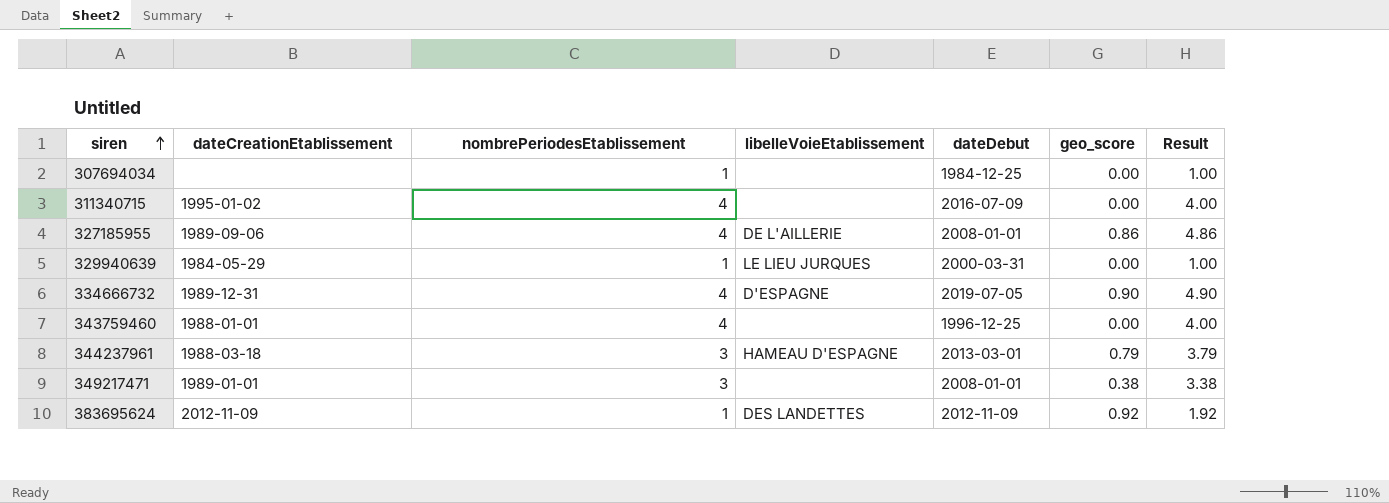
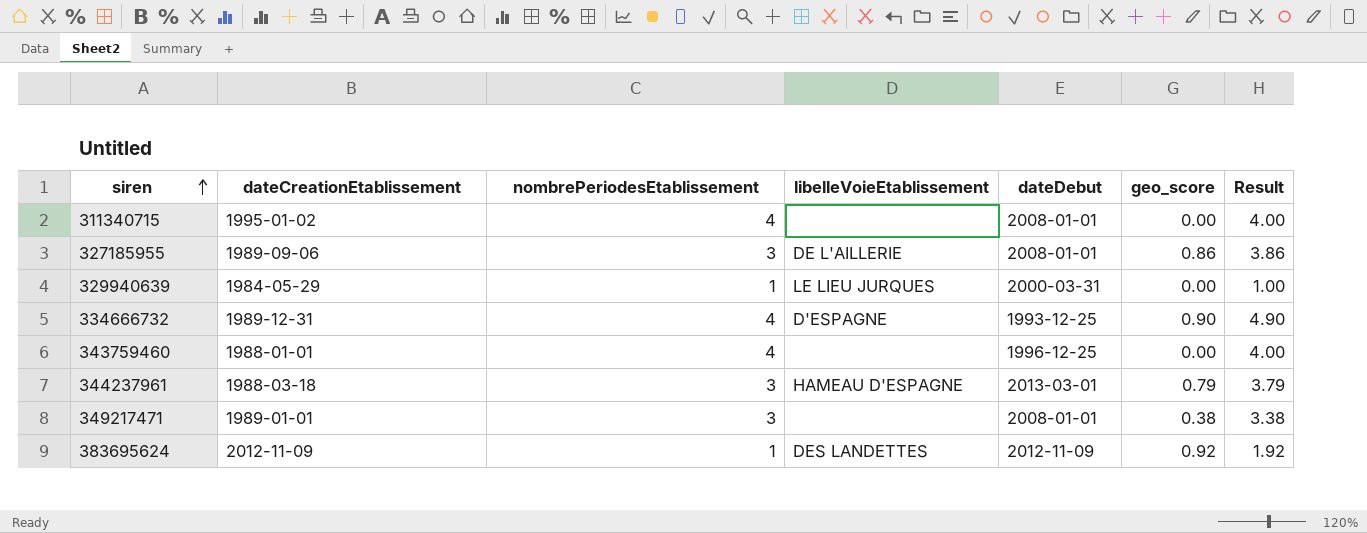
row 307694034: none | 1 | none | 1984-12-25 | 0.00 | 1.00 -> none
311340715 | dateDebut: 2016-07-09 -> 2008-01-01
327185955 | nombrePeriodesEtablissement: 4 -> 3
327185955 | Result: 4.86 -> 3.86
334666732 | dateDebut: 2019-07-05 -> 1993-12-25

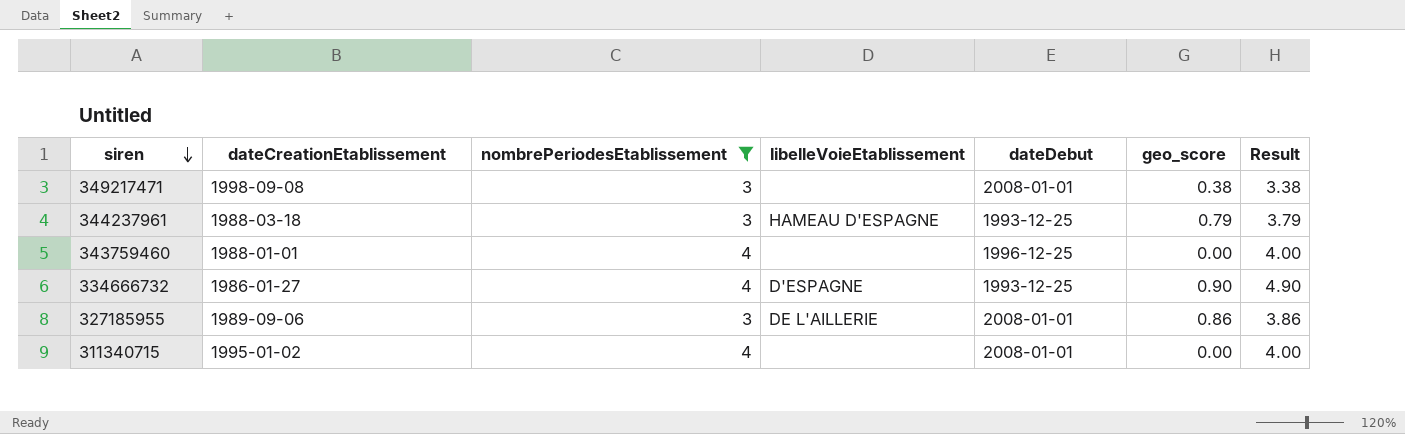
filter: none -> nombrePeriodesEtablissement != 1
row order: siren ascending -> siren descending
349217471 | dateCreationEtablissement: 1989-01-01 -> 1998-09-08
344237961 | dateDebut: 2013-03-01 -> 1993-12-25
334666732 | dateCreationEtablissement: 1989-12-31 -> 1986-01-27

